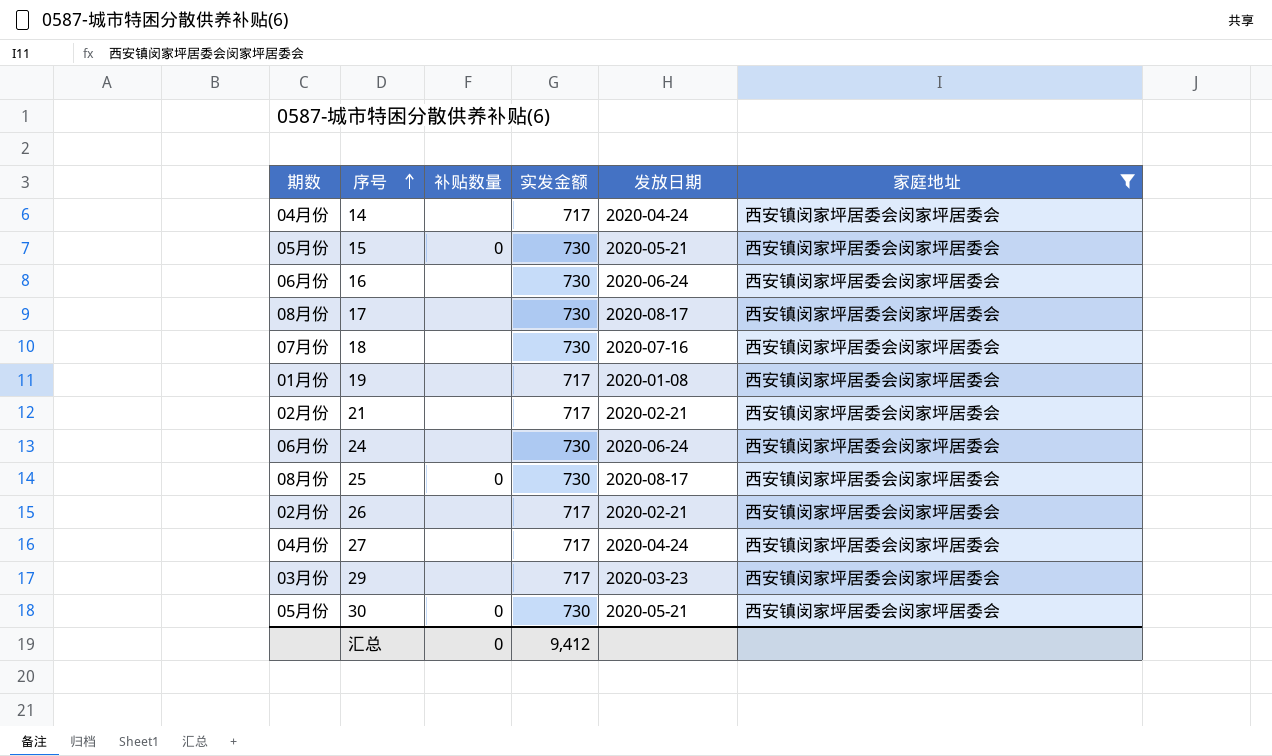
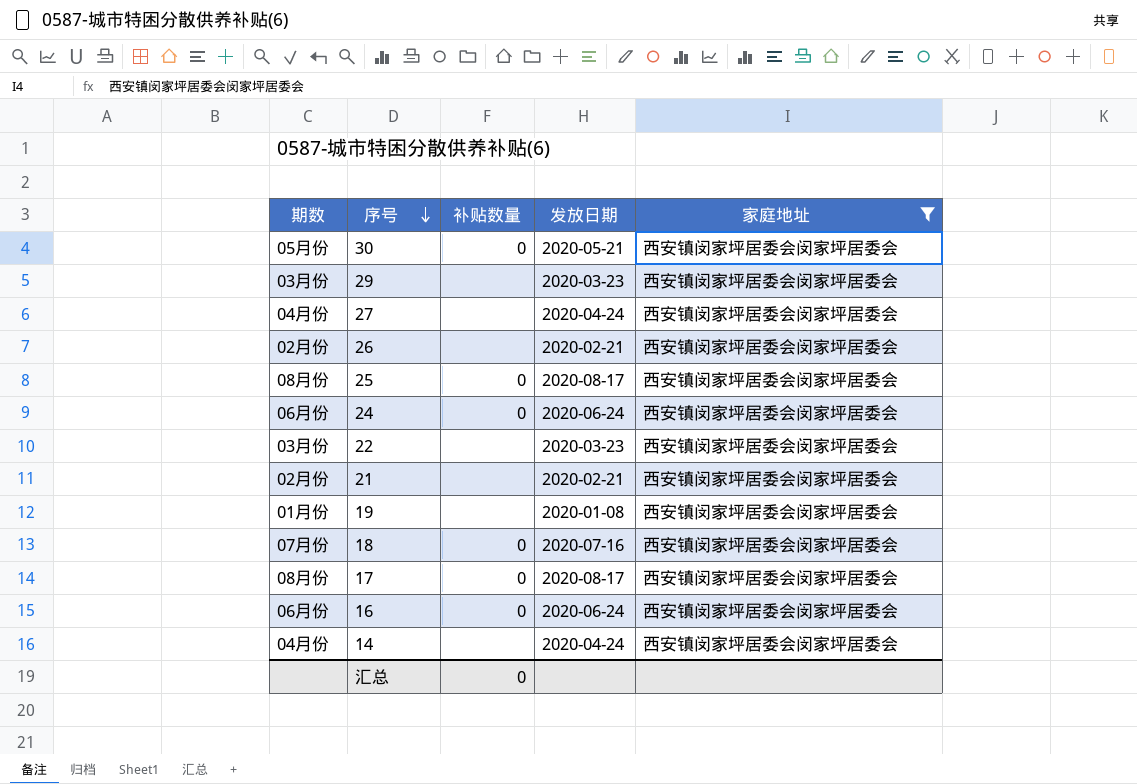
row order: 序号 ascending -> 序号 descending
column 实发金额 | position: 4 -> none
row 15: 05月份 | 0 | 730 | 2020-05-21 | 西安镇闵家坪居委会闵家坪居委会 -> none
24 | 补贴数量: none -> 0
row 22: none -> 03月份 | none | 2020-03-23 | 西安镇闵家坪居委会闵家坪居委会
18 | 补贴数量: none -> 0
17 | 补贴数量: none -> 0
16 | 补贴数量: none -> 0

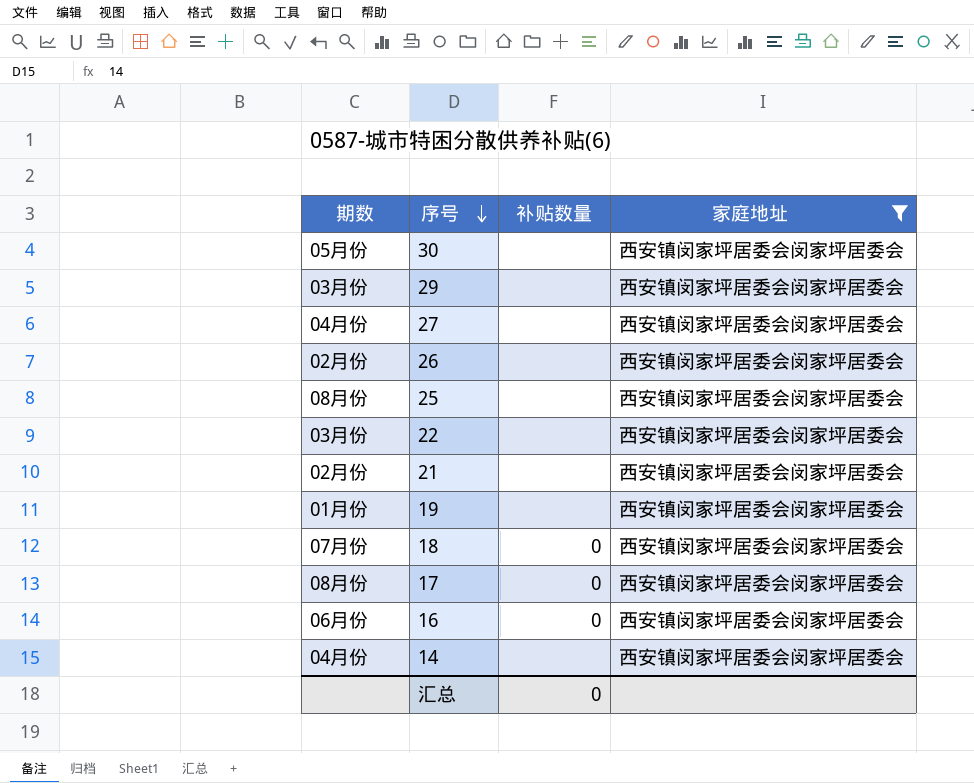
column 发放日期 | position: 4 -> none
row 24: 06月份 | 0 | 2020-06-24 | 西安镇闵家坪居委会闵家坪居委会 -> none
30 | 补贴数量: 0 -> none
25 | 补贴数量: 0 -> none

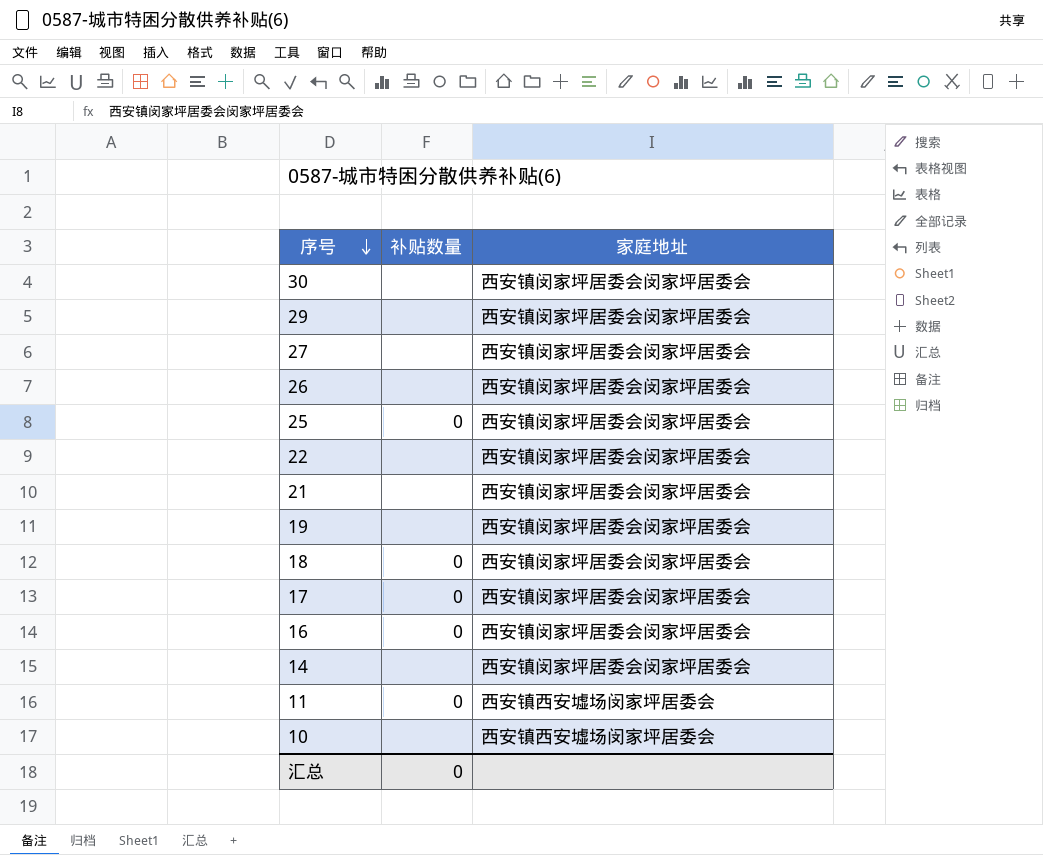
filter: 家庭地址 = 西安镇闵家坪居委会闵家坪居委会 -> none
column 期数 | position: 1 -> none
25 | 补贴数量: none -> 0

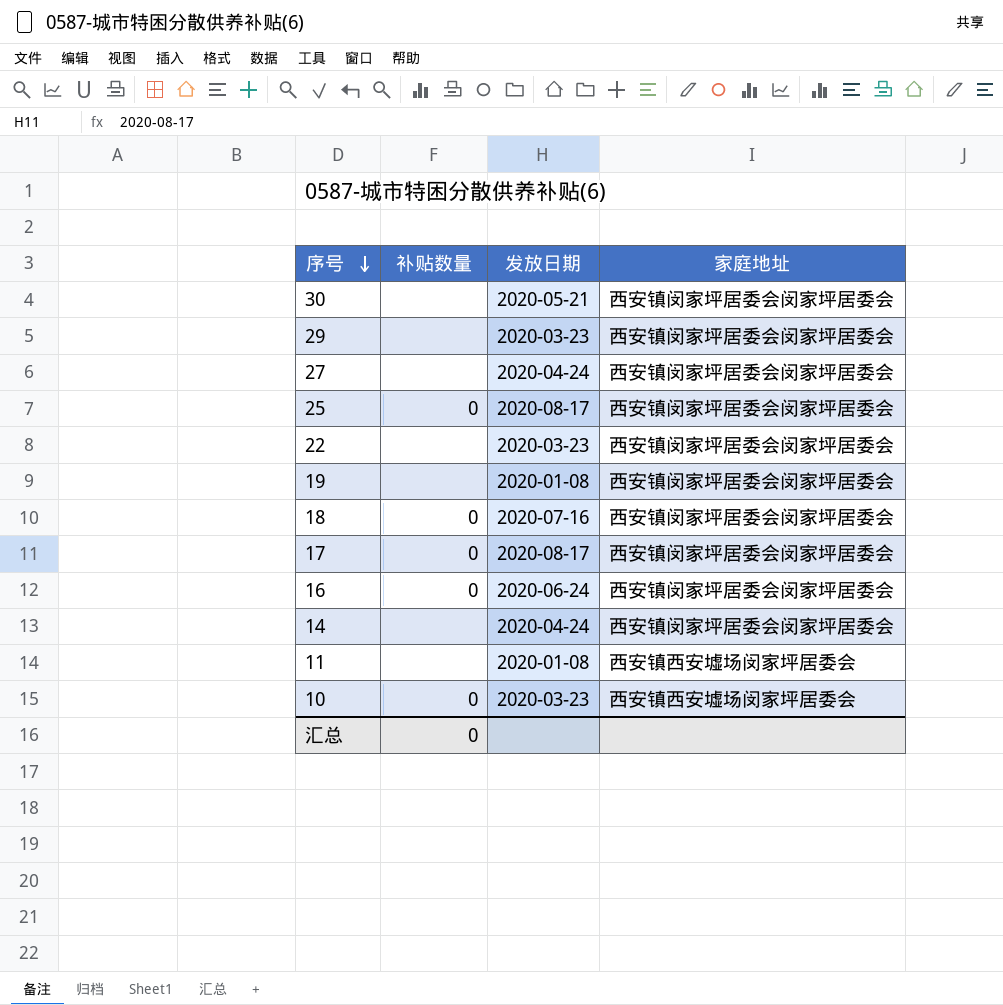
column 发放日期 | position: none -> 3
row 26: none | 西安镇闵家坪居委会闵家坪居委会 -> none
row 21: none | 西安镇闵家坪居委会闵家坪居委会 -> none
11 | 补贴数量: 0 -> none
10 | 补贴数量: none -> 0

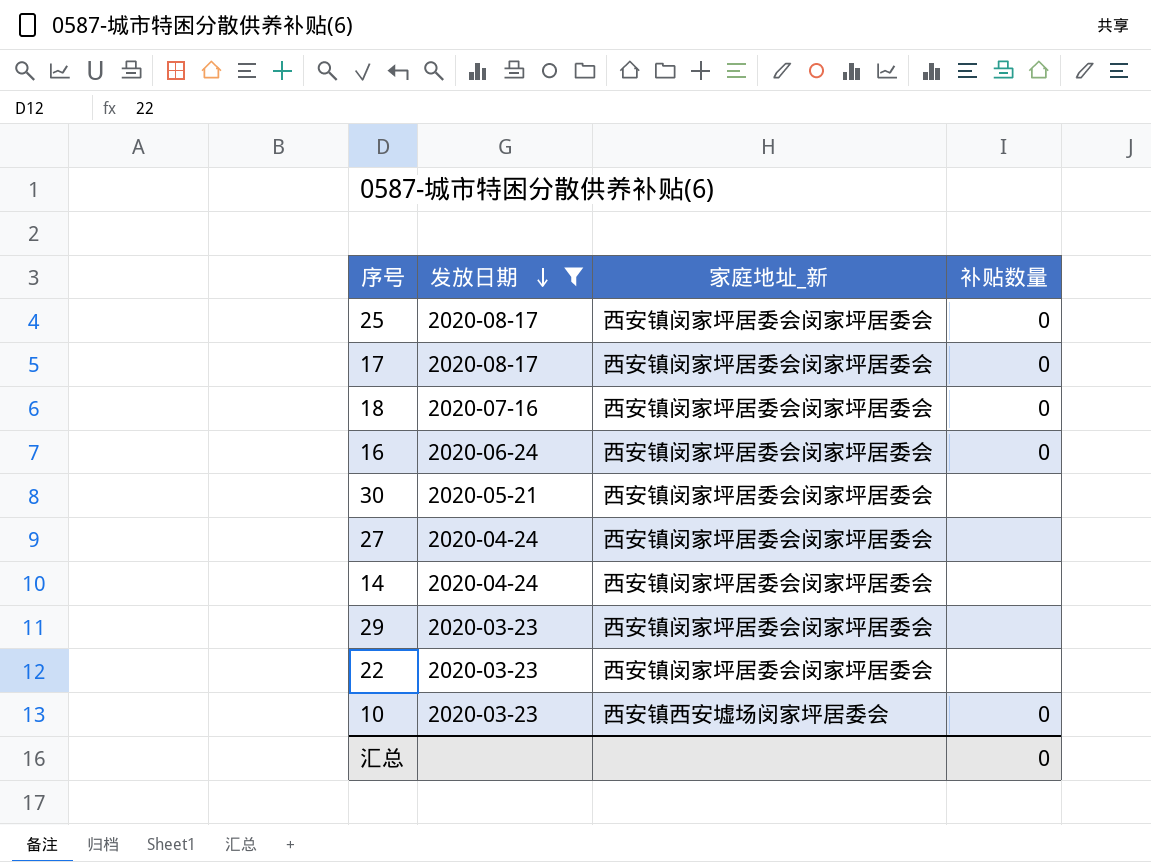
filter: none -> 发放日期 != 2020-01-08
row order: 序号 descending -> 发放日期 descending
column name: 家庭地址 -> 家庭地址_新
column 补贴数量 | position: 2 -> 4

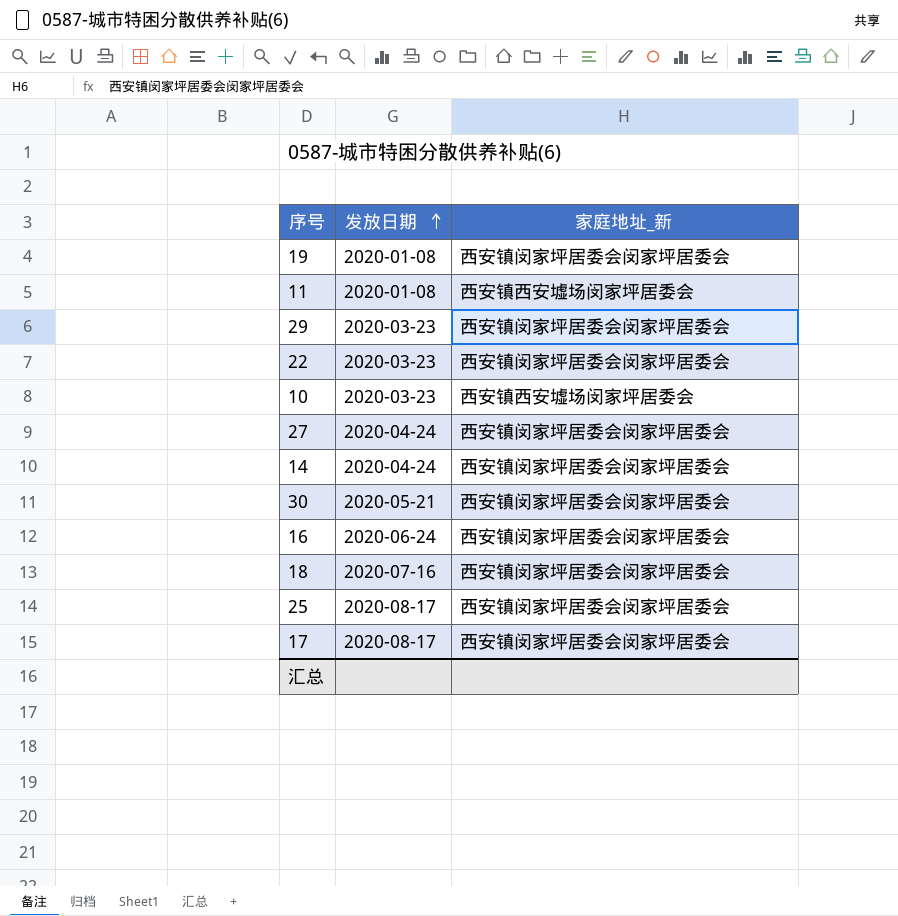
filter: 发放日期 != 2020-01-08 -> none
row order: 发放日期 descending -> 发放日期 ascending
column 补贴数量 | position: 4 -> none

